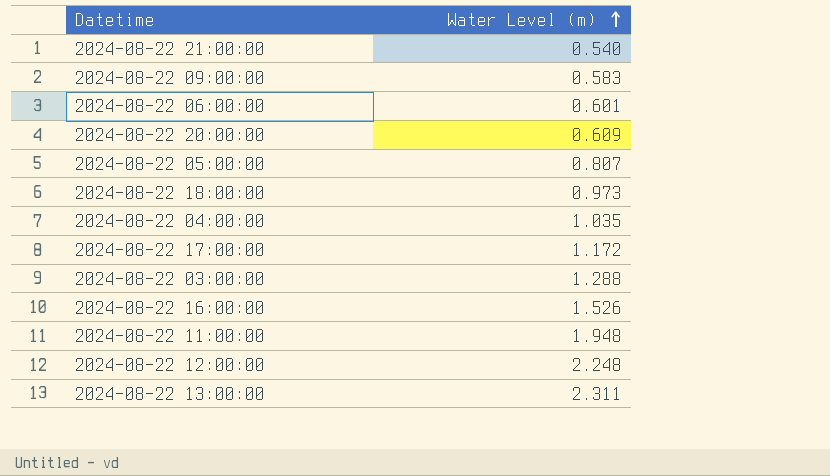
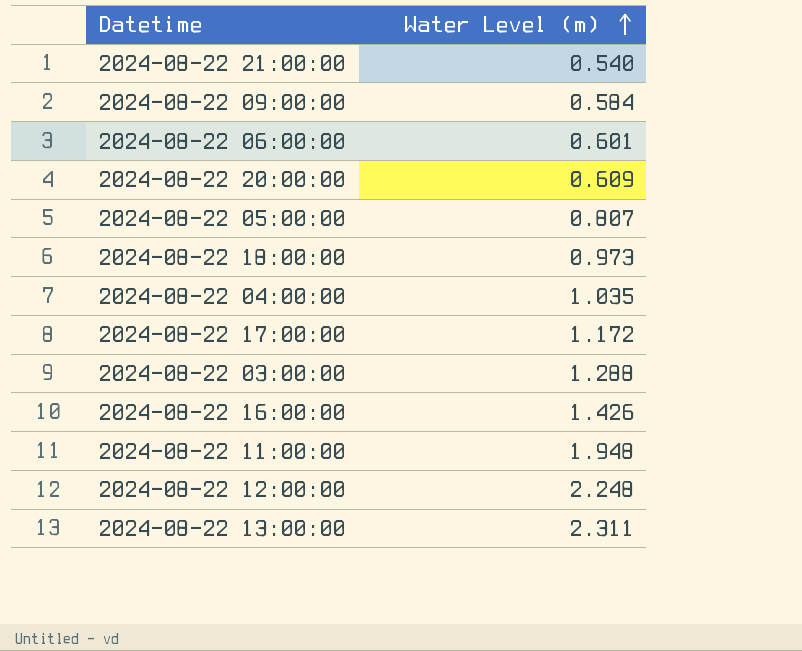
2024-08-22 09:00:00 | Water Level (m): 0.583 -> 0.584
2024-08-22 16:00:00 | Water Level (m): 1.526 -> 1.426

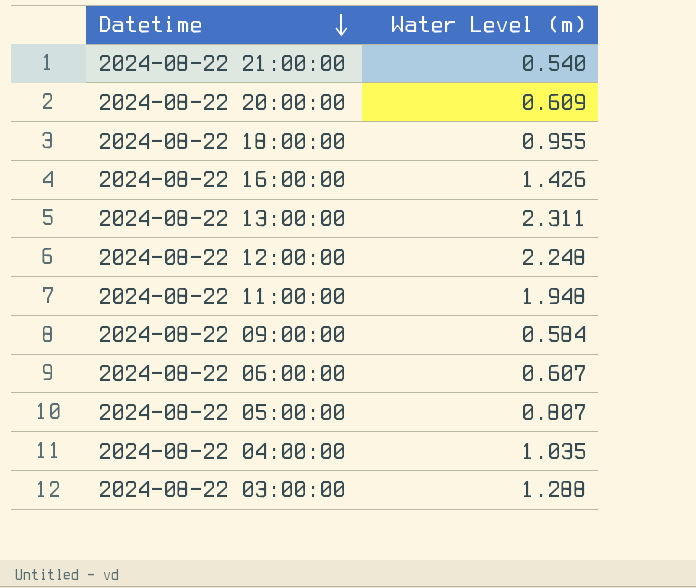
row order: Water Level (m) ascending -> Datetime descending
row 2024-08-22 17:00:00: 1.172 -> none
2024-08-22 18:00:00 | Water Level (m): 0.973 -> 0.955
2024-08-22 06:00:00 | Water Level (m): 0.601 -> 0.607

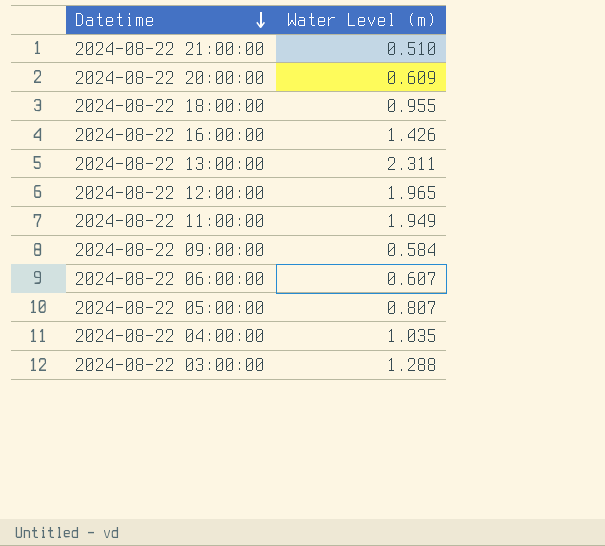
2024-08-22 21:00:00 | Water Level (m): 0.540 -> 0.510
2024-08-22 12:00:00 | Water Level (m): 2.248 -> 1.965
2024-08-22 11:00:00 | Water Level (m): 1.948 -> 1.949

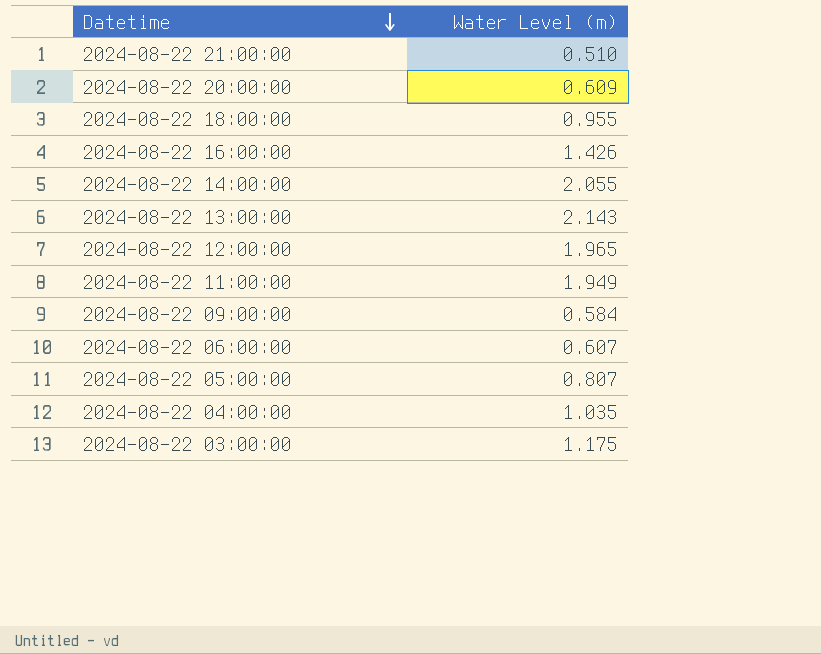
row 2024-08-22 14:00:00: none -> 2.055
2024-08-22 13:00:00 | Water Level (m): 2.311 -> 2.143
2024-08-22 03:00:00 | Water Level (m): 1.288 -> 1.175

